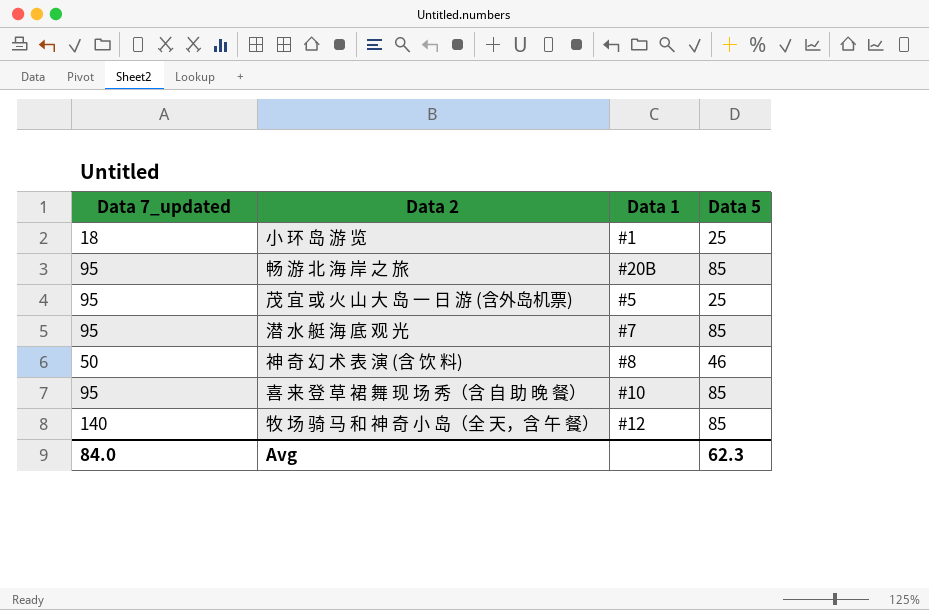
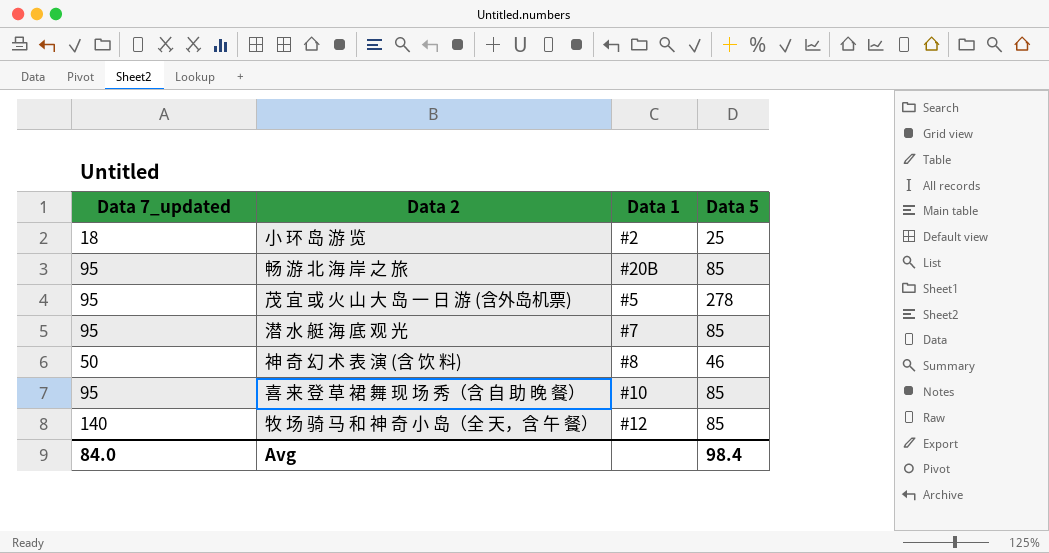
小 环 岛 游 览 | Data 1: #1 -> #2
茂 宜 或 火 山 大 岛 一 日 游 (含外岛机票) | Data 5: 25 -> 278
Avg | Data 5: 62.3 -> 98.4

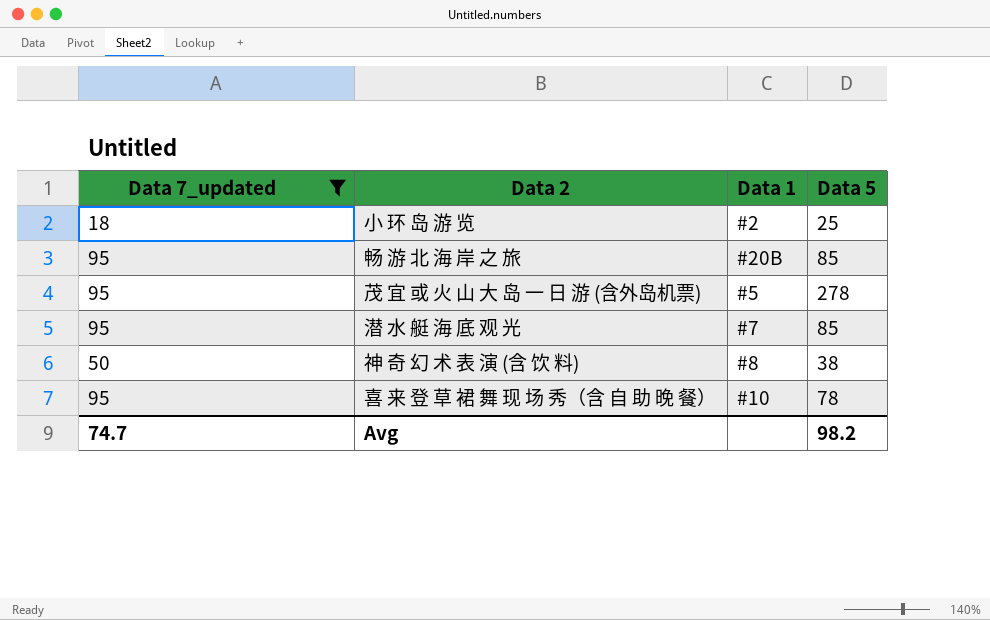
filter: none -> Data 7_updated != 140
神 奇 幻 术 表 演 (含 饮 料) | Data 5: 46 -> 38
喜 来 登 草 裙 舞 现 场 秀（含 自 助 晚 餐） | Data 5: 85 -> 78
Avg | Data 7_updated: 84.0 -> 74.7
Avg | Data 5: 98.4 -> 98.2

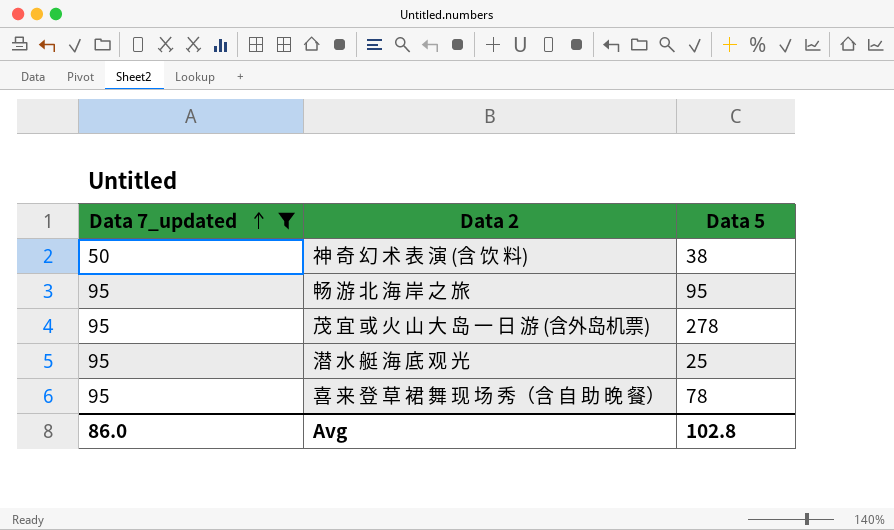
row order: none -> Data 7_updated ascending
column Data 1 | position: 3 -> none
row 小 环 岛 游 览: 18 | #2 | 25 -> none
畅 游 北 海 岸 之 旅 | Data 5: 85 -> 95
潜 水 艇 海 底 观 光 | Data 5: 85 -> 25
Avg | Data 7_updated: 74.7 -> 86.0
Avg | Data 5: 98.2 -> 102.8

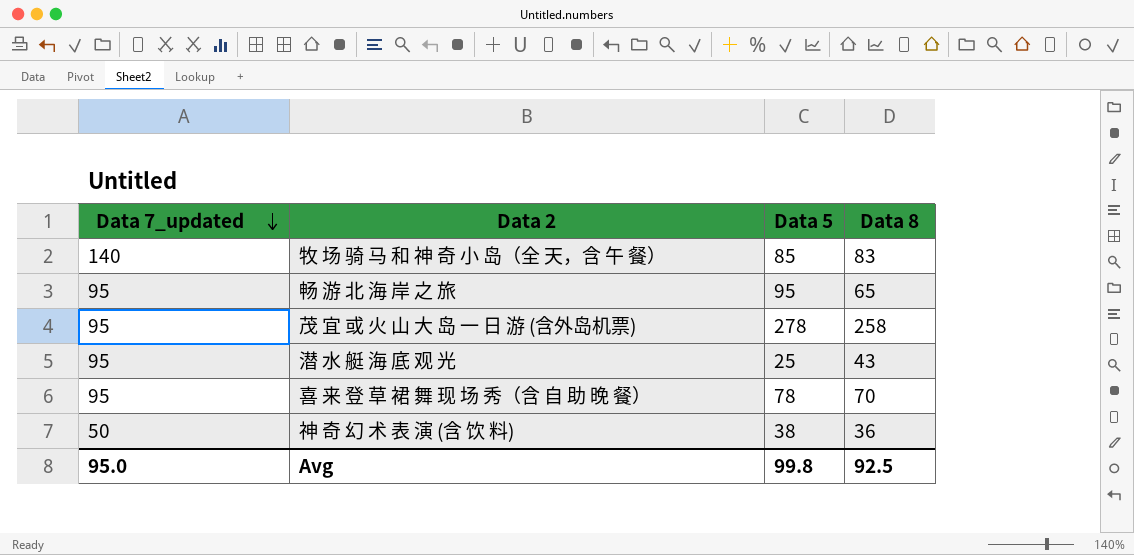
filter: Data 7_updated != 140 -> none
row order: Data 7_updated ascending -> Data 7_updated descending
column Data 8 | position: none -> 4
Avg | Data 7_updated: 86.0 -> 95.0
Avg | Data 5: 102.8 -> 99.8

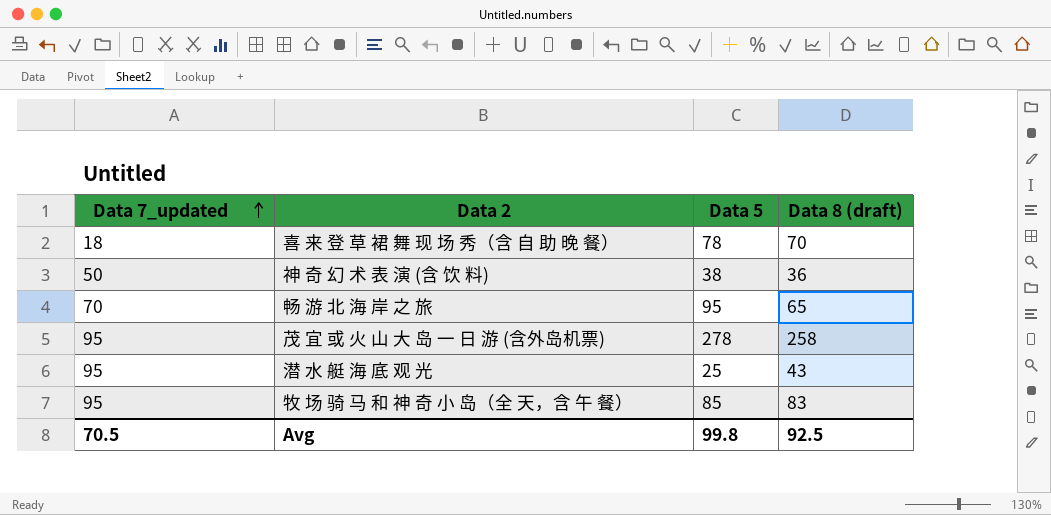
row order: Data 7_updated descending -> Data 7_updated ascending
column name: Data 8 -> Data 8 (draft)
喜 来 登 草 裙 舞 现 场 秀（含 自 助 晚 餐） | Data 7_updated: 95 -> 18
畅 游 北 海 岸 之 旅 | Data 7_updated: 95 -> 70
牧 场 骑 马 和 神 奇 小 岛（全 天，含 午 餐） | Data 7_updated: 140 -> 95
Avg | Data 7_updated: 95.0 -> 70.5

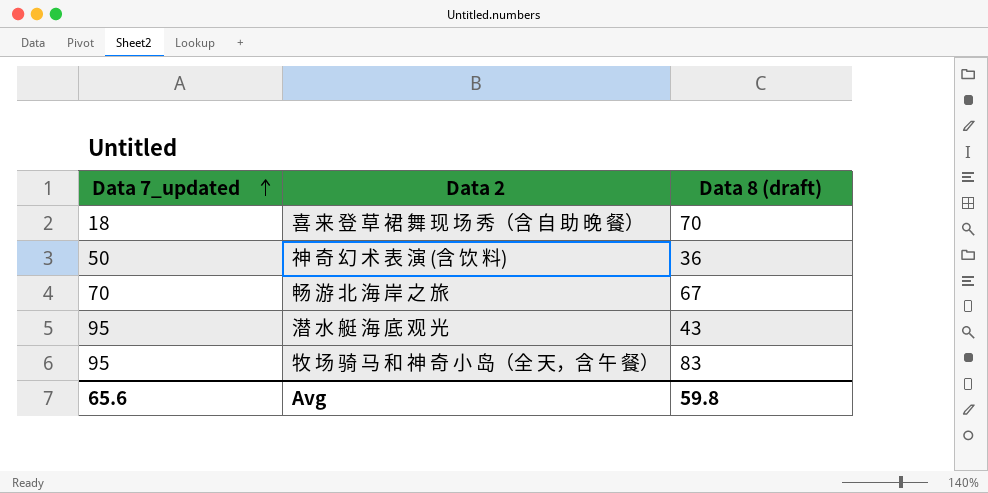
column Data 5 | position: 3 -> none
row 茂 宜 或 火 山 大 岛 一 日 游 (含外岛机票): 95 | 278 | 258 -> none
畅 游 北 海 岸 之 旅 | Data 8 (draft): 65 -> 67
Avg | Data 7_updated: 70.5 -> 65.6
Avg | Data 8 (draft): 92.5 -> 59.8

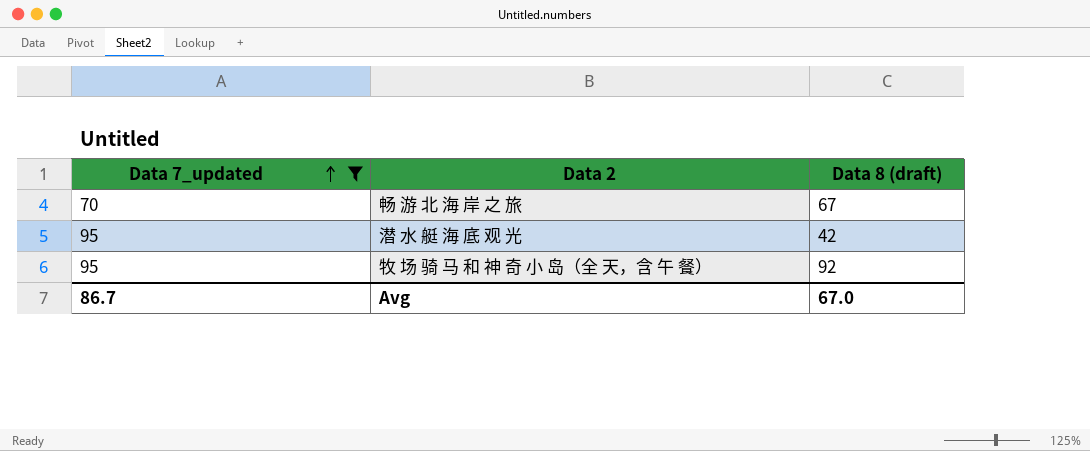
filter: none -> Data 7_updated >= 70
潜 水 艇 海 底 观 光 | Data 8 (draft): 43 -> 42
牧 场 骑 马 和 神 奇 小 岛（全 天，含 午 餐） | Data 8 (draft): 83 -> 92
Avg | Data 7_updated: 65.6 -> 86.7
Avg | Data 8 (draft): 59.8 -> 67.0

